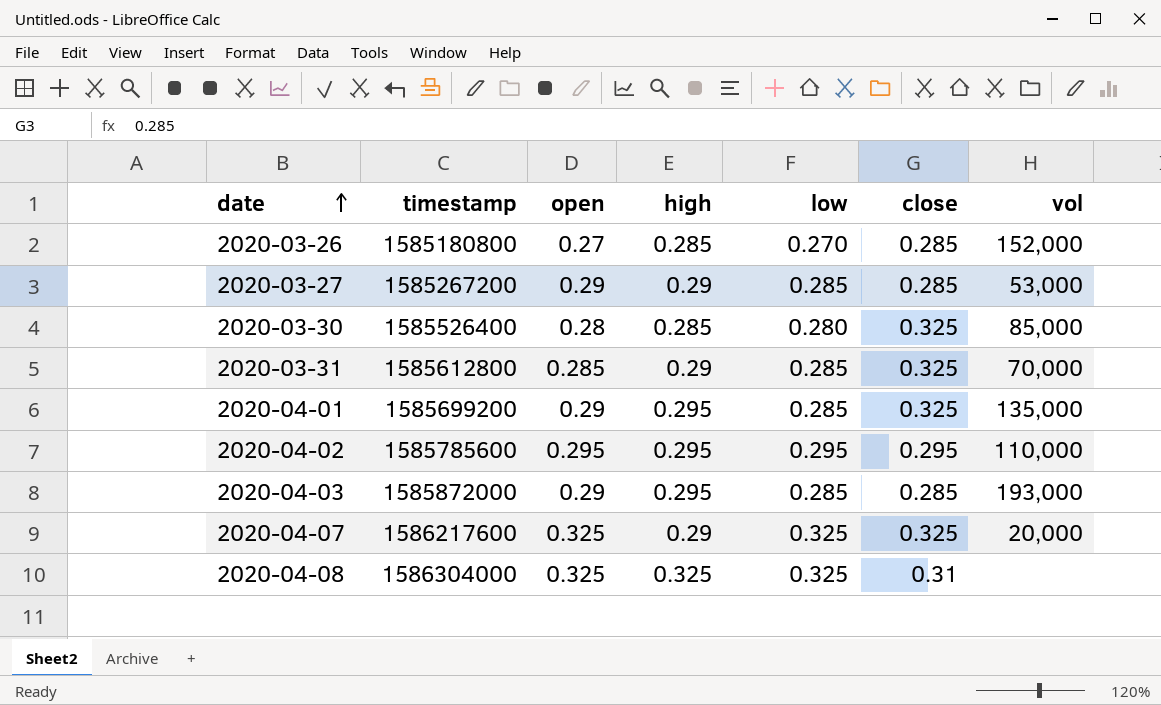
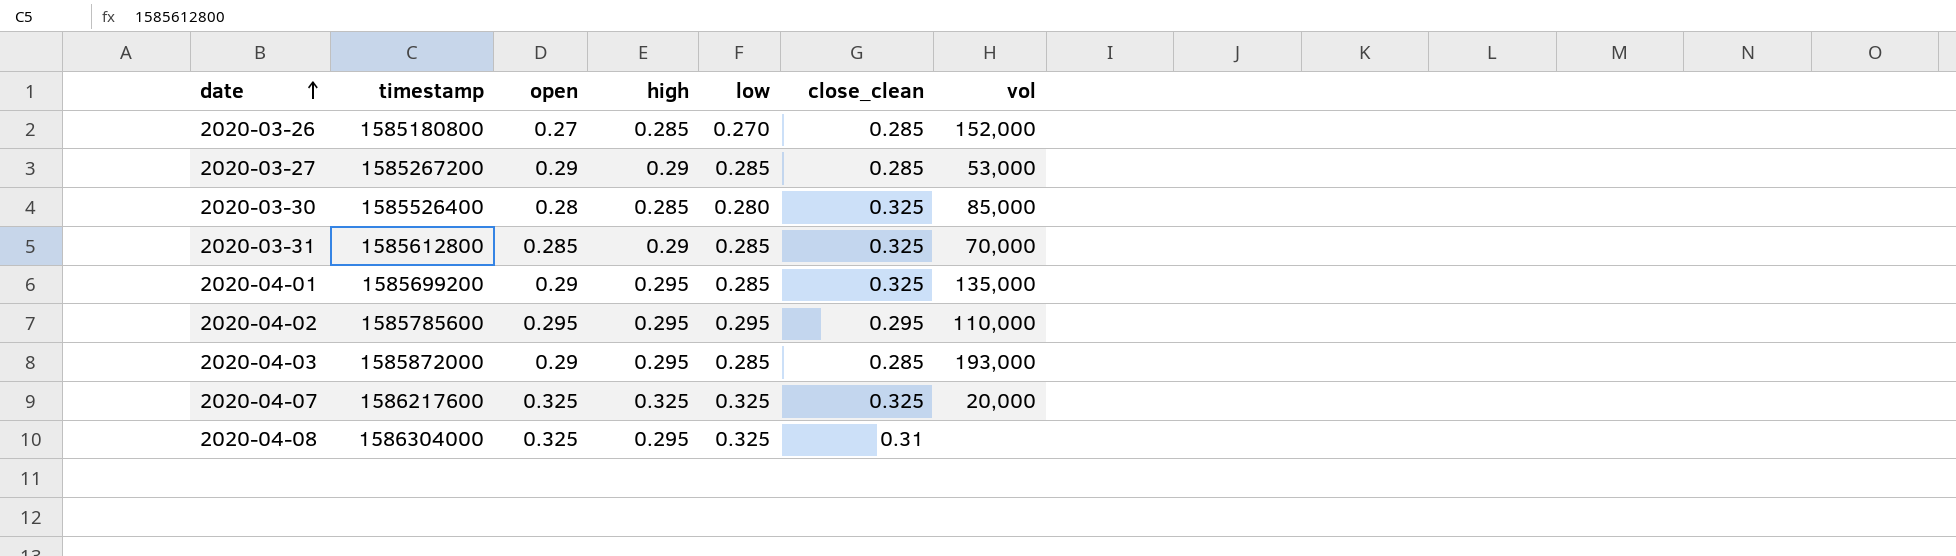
column name: close -> close_clean
2020-04-07 | high: 0.29 -> 0.325
2020-04-08 | high: 0.325 -> 0.295

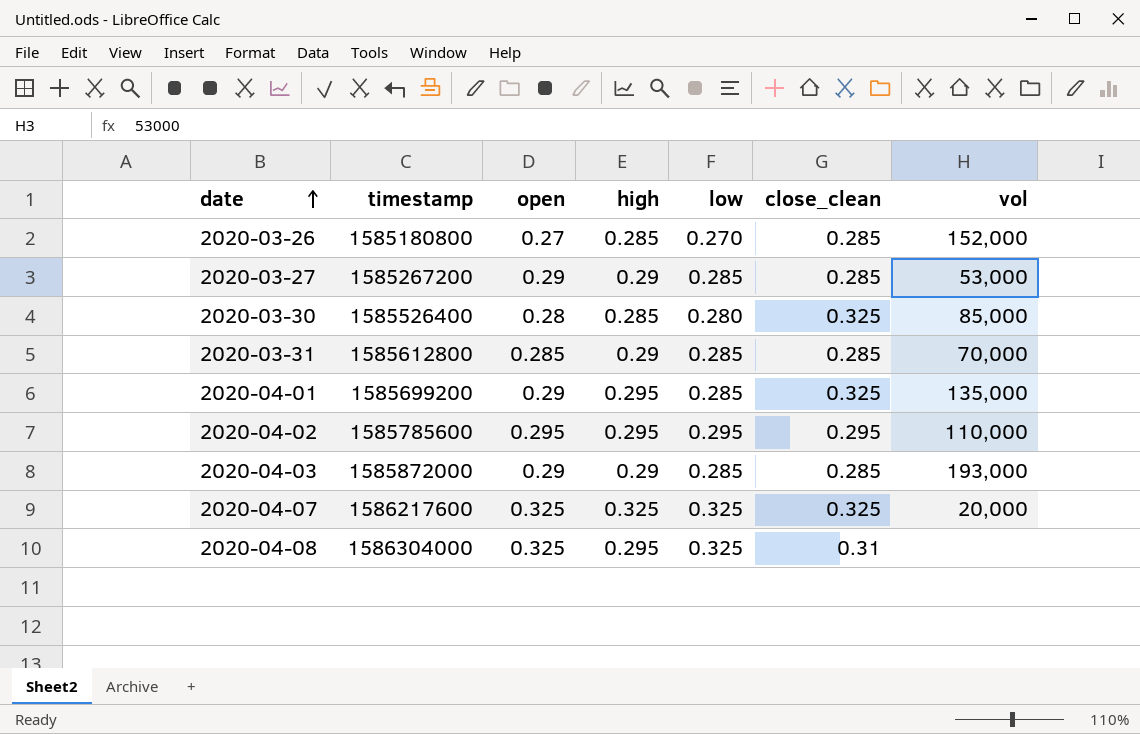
2020-03-31 | close_clean: 0.325 -> 0.285
2020-04-03 | high: 0.295 -> 0.29

